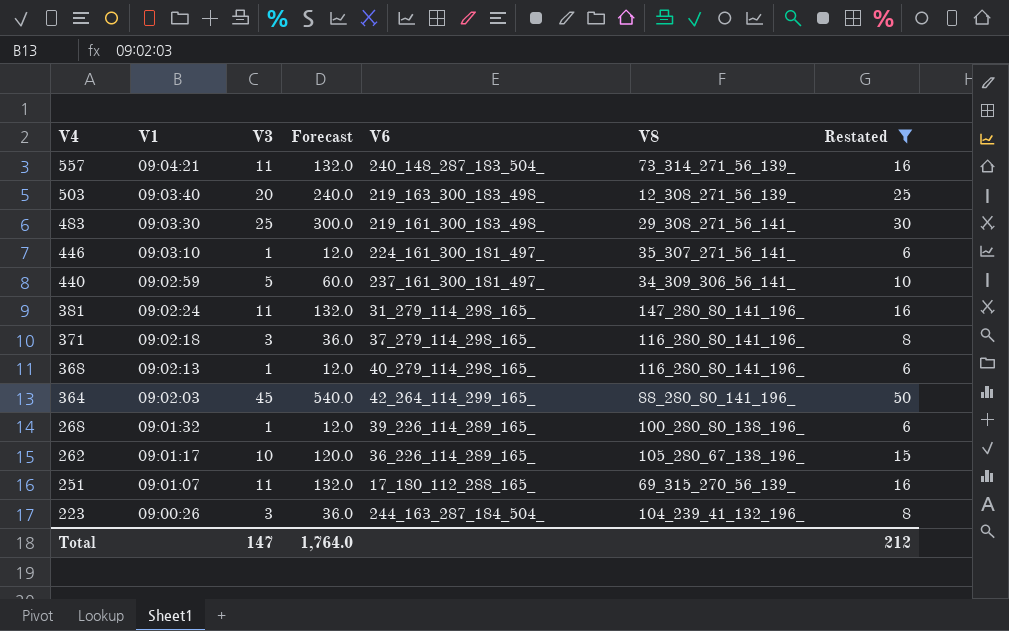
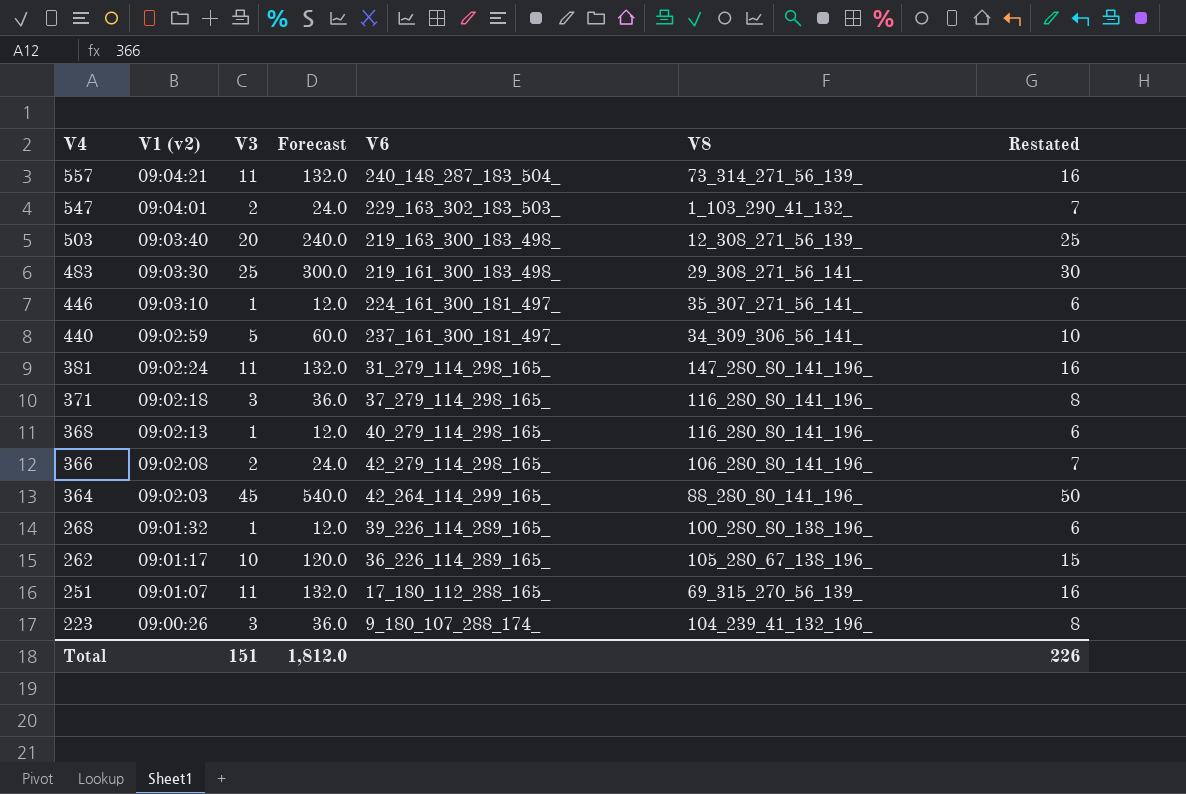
filter: Restated != 7 -> none
column name: V1 -> V1 (v2)
223 | V6: 244_163_287_184_504_ -> 9_180_107_288_174_
Total | V3: 147 -> 151
Total | Forecast: 1,764.0 -> 1,812.0
Total | Restated: 212 -> 226

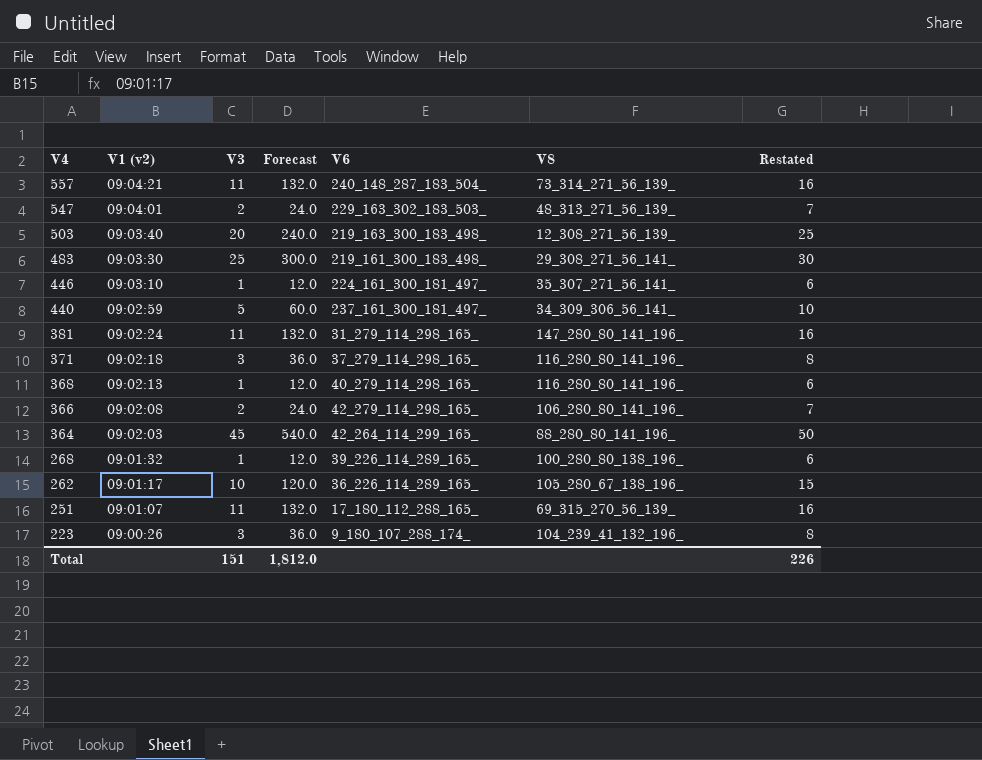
547 | V8: 1_103_290_41_132_ -> 48_313_271_56_139_

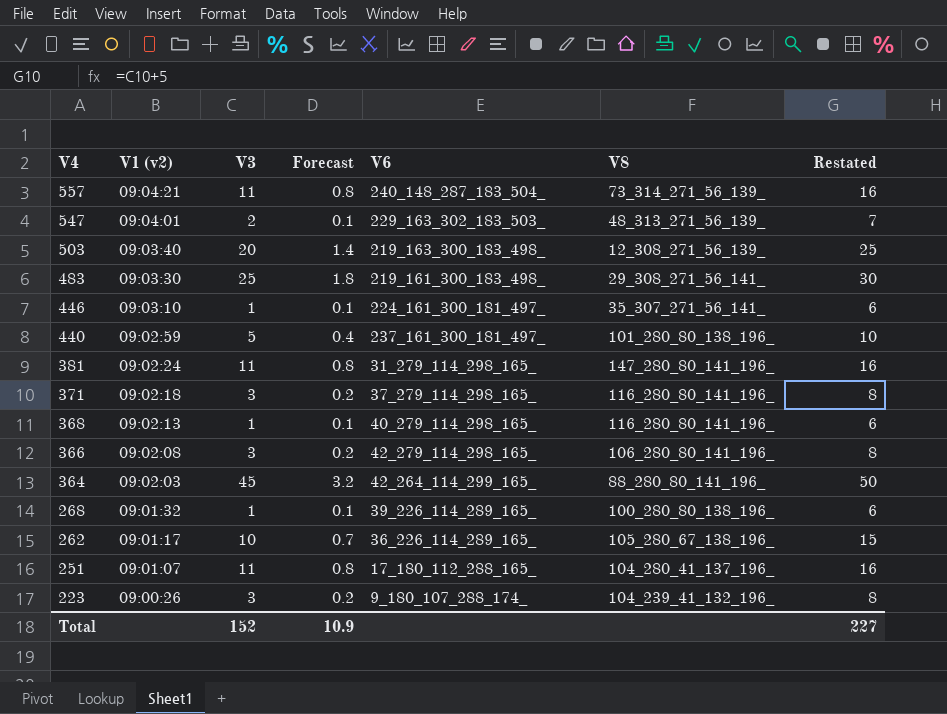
column Forecast | formula: [V3] * 12 -> [V3] * 0.07
440 | V8: 34_309_306_56_141_ -> 101_280_80_138_196_
366 | V3: 2 -> 3
366 | Restated: 7 -> 8
251 | V8: 69_315_270_56_139_ -> 104_280_41_137_196_
Total | V3: 151 -> 152
Total | Forecast: 1,812.0 -> 10.9
Total | Restated: 226 -> 227

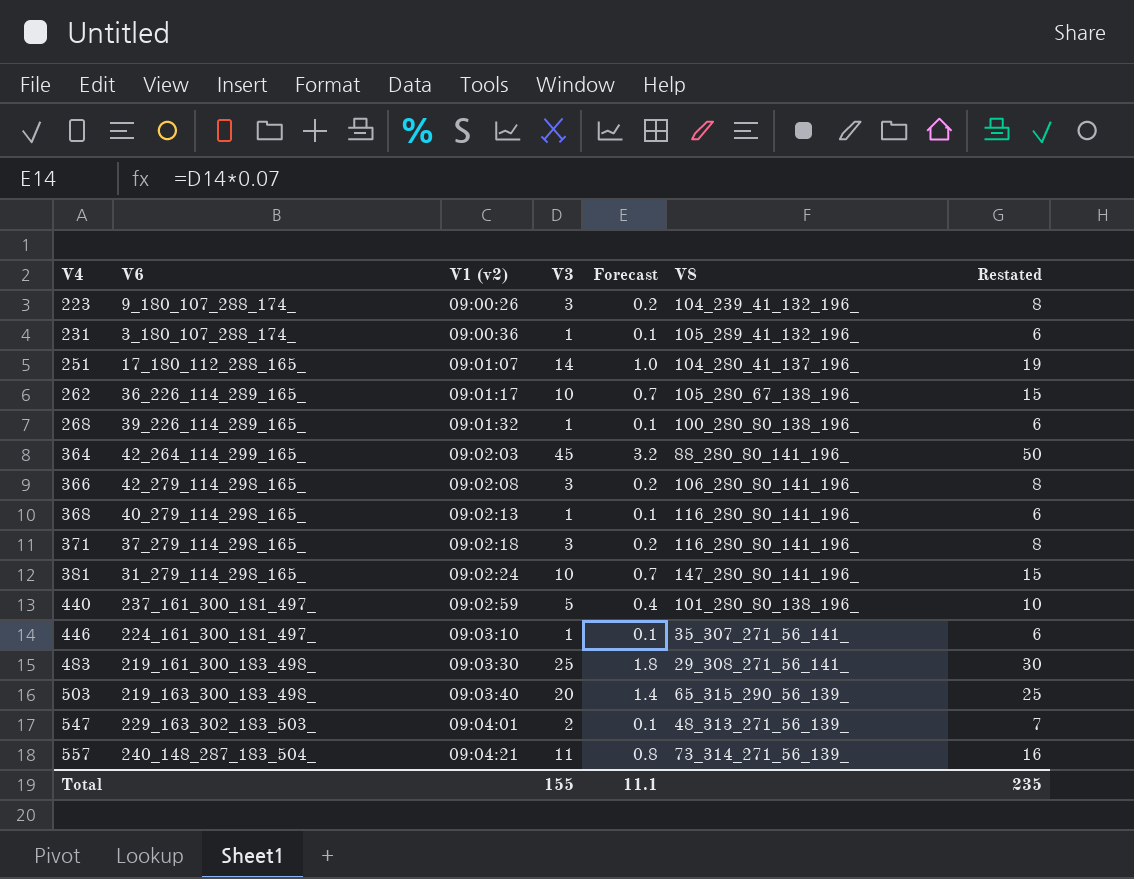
row order: V4 descending -> V4 ascending
column V6 | position: 5 -> 2
row 231: none -> 3_180_107_288_174_ | 09:00:36 | 1 | 0.1 | 105_289_41_132_196_ | 6
251 | V3: 11 -> 14
251 | Forecast: 0.8 -> 1.0
251 | Restated: 16 -> 19
381 | V3: 11 -> 10
381 | Forecast: 0.8 -> 0.7
381 | Restated: 16 -> 15
503 | V8: 12_308_271_56_139_ -> 65_315_290_56_139_
Total | V3: 152 -> 155
Total | Forecast: 10.9 -> 11.1
Total | Restated: 227 -> 235

